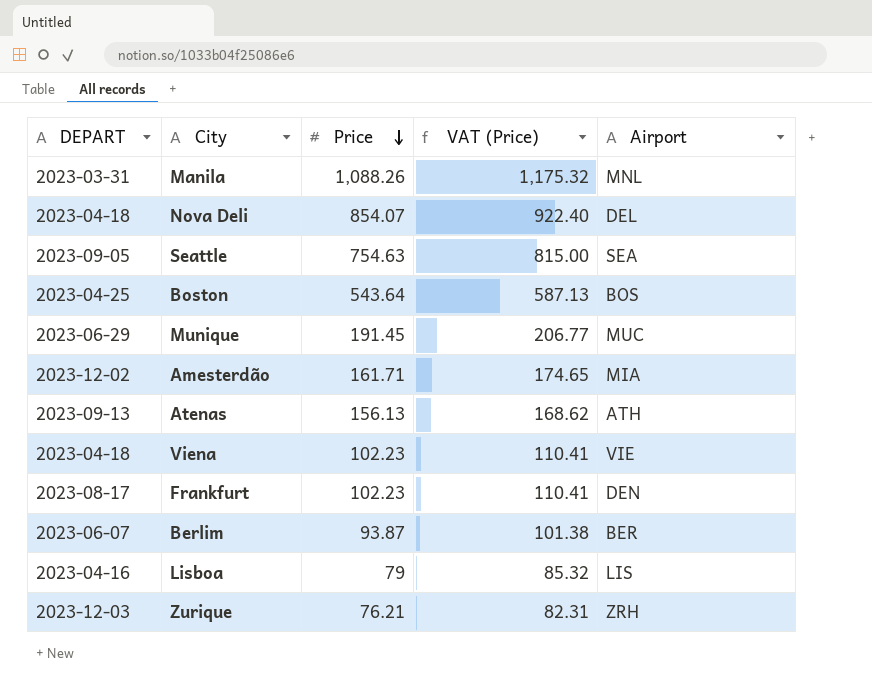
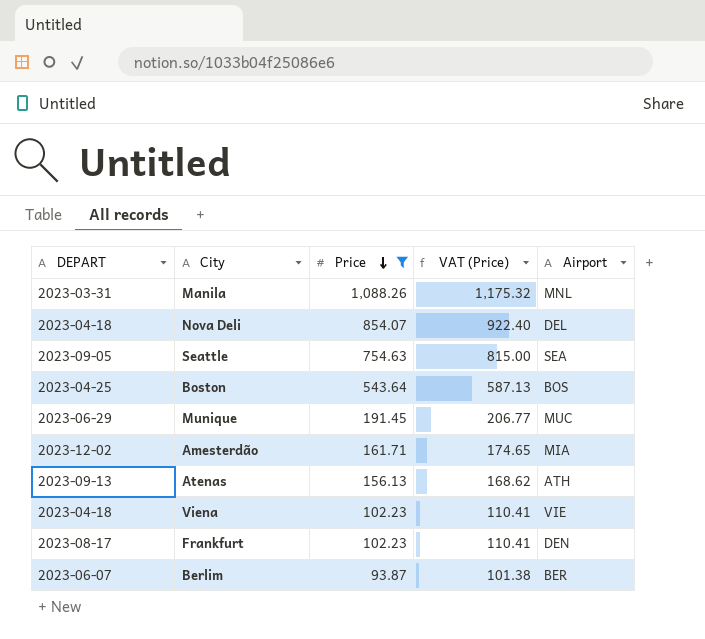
filter: none -> Price >= 93.87

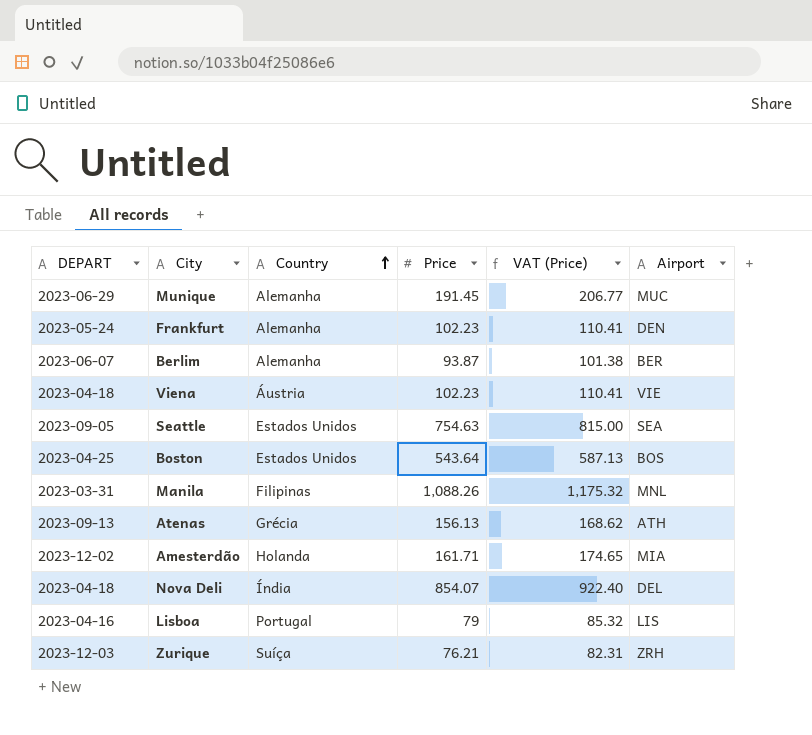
filter: Price >= 93.87 -> none
row order: Price descending -> Country ascending
column Country | position: none -> 3
Frankfurt | DEPART: 2023-08-17 -> 2023-05-24

